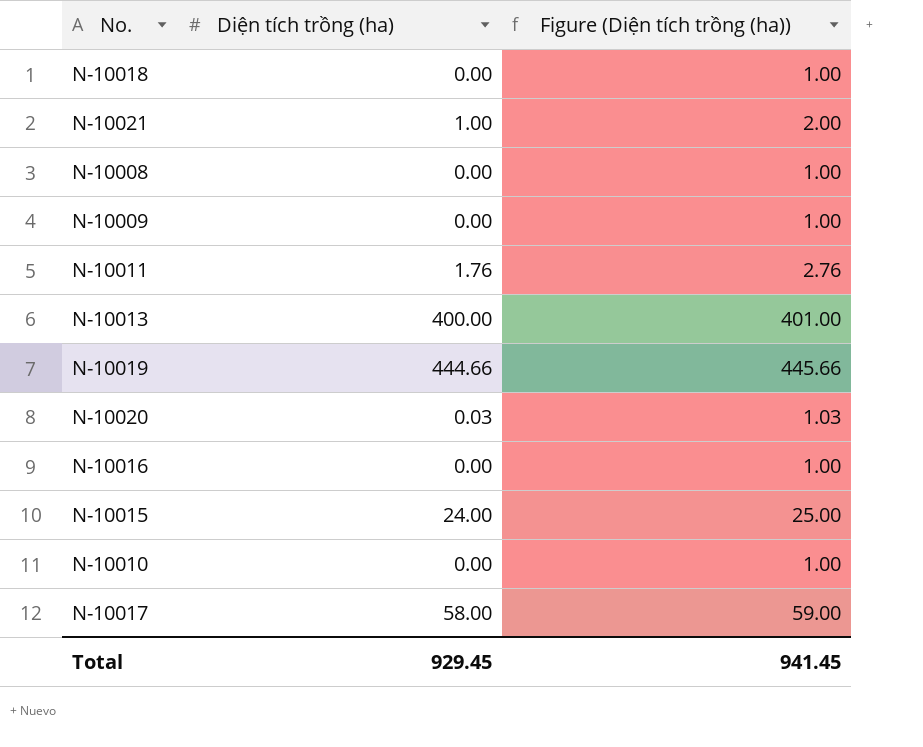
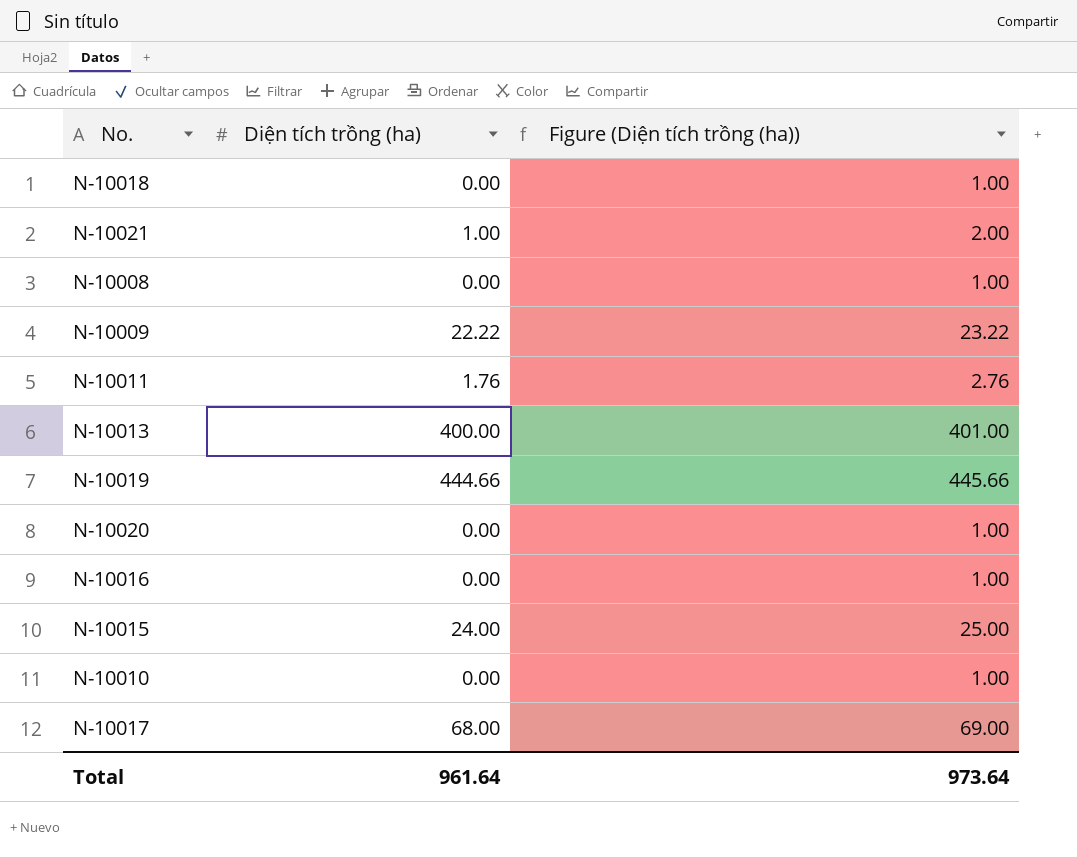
N-10009 | Diện tích trồng (ha): 0.00 -> 22.22
N-10009 | Figure (Diện tích trồng (ha)): 1.00 -> 23.22
N-10020 | Diện tích trồng (ha): 0.03 -> 0.00
N-10020 | Figure (Diện tích trồng (ha)): 1.03 -> 1.00
N-10017 | Diện tích trồng (ha): 58.00 -> 68.00
N-10017 | Figure (Diện tích trồng (ha)): 59.00 -> 69.00
Total | Diện tích trồng (ha): 929.45 -> 961.64
Total | Figure (Diện tích trồng (ha)): 941.45 -> 973.64

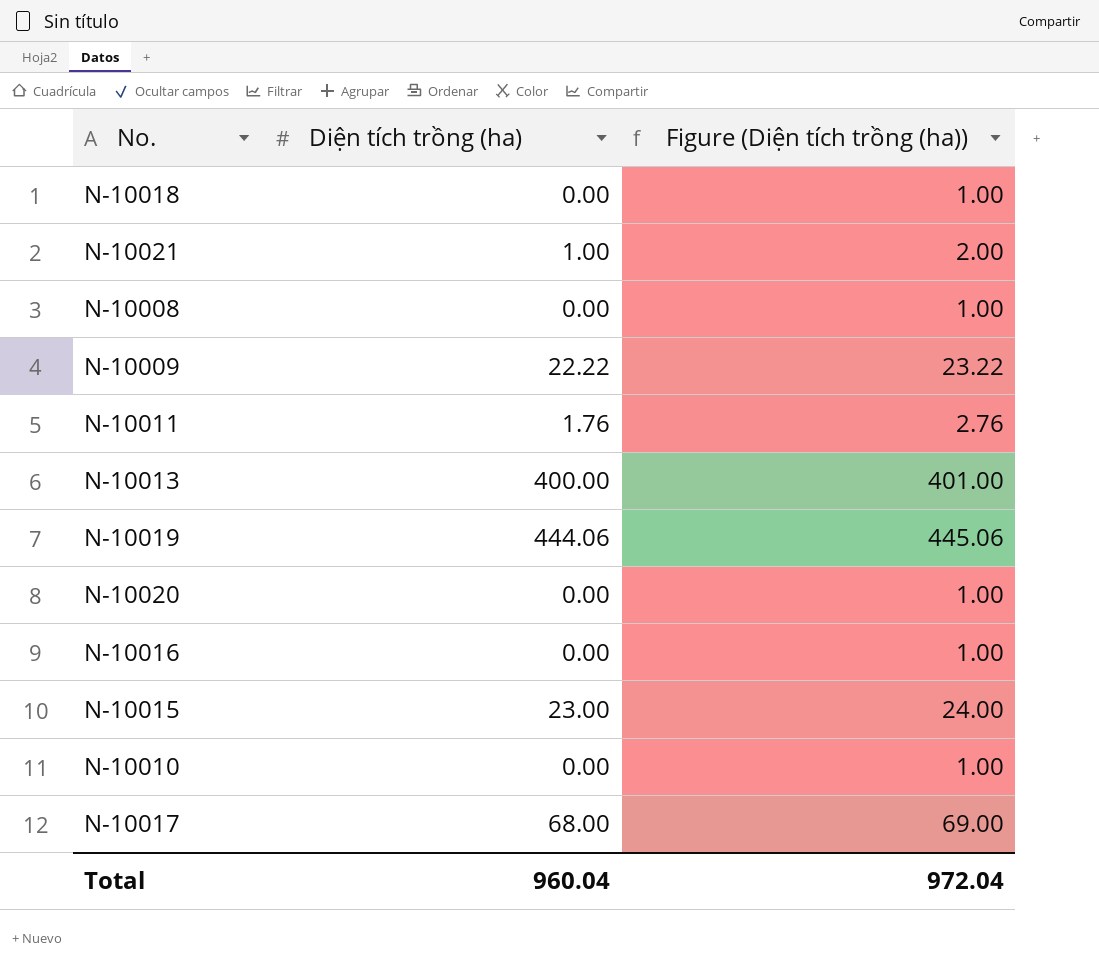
N-10019 | Diện tích trồng (ha): 444.66 -> 444.06
N-10019 | Figure (Diện tích trồng (ha)): 445.66 -> 445.06
N-10015 | Diện tích trồng (ha): 24.00 -> 23.00
N-10015 | Figure (Diện tích trồng (ha)): 25.00 -> 24.00
Total | Diện tích trồng (ha): 961.64 -> 960.04
Total | Figure (Diện tích trồng (ha)): 973.64 -> 972.04

